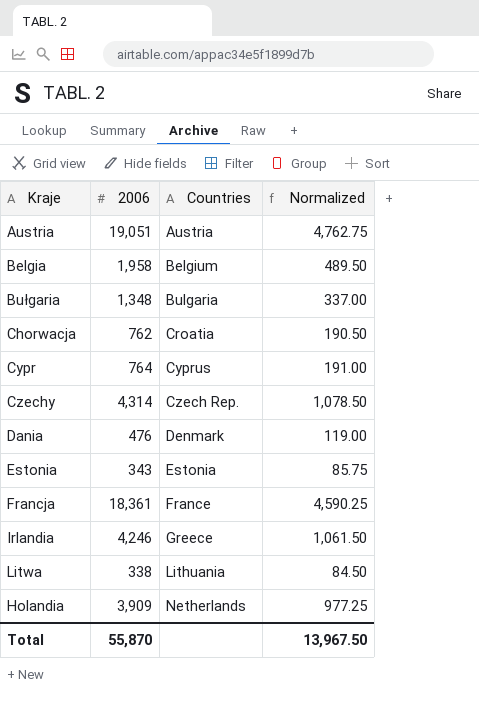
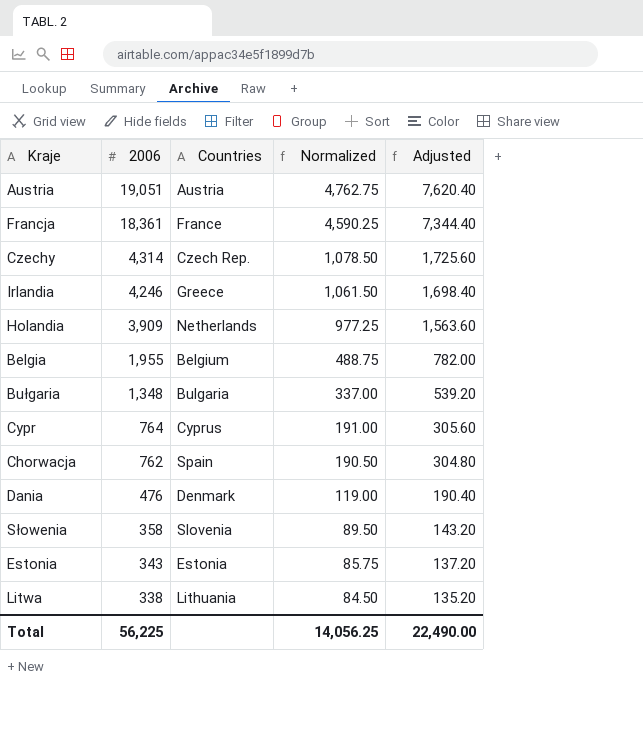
row order: Countries ascending -> 2006 descending
column Adjusted | formula: none -> [2006] * 0.4
Belgia | 2006: 1,958 -> 1,955
Belgia | Normalized: 489.50 -> 488.75
Chorwacja | Countries: Croatia -> Spain
row Słowenia: none -> 358 | Slovenia | 89.50 | 143.20
Total | 2006: 55,870 -> 56,225
Total | Normalized: 13,967.50 -> 14,056.25

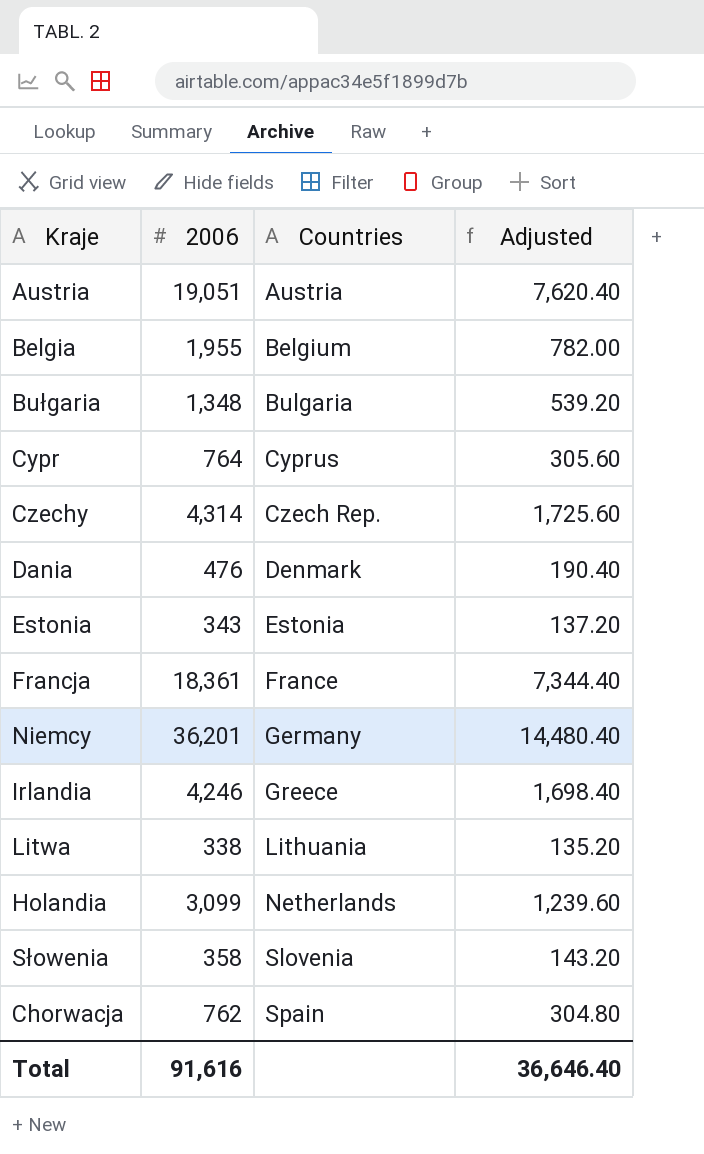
row order: 2006 descending -> Countries ascending
column Normalized | formula: [2006] * 0.25 -> none
row Niemcy: none -> 36,201 | Germany | 14,480.40
Holandia | 2006: 3,909 -> 3,099
Holandia | Adjusted: 1,563.60 -> 1,239.60
Total | 2006: 56,225 -> 91,616
Total | Adjusted: 22,490.00 -> 36,646.40

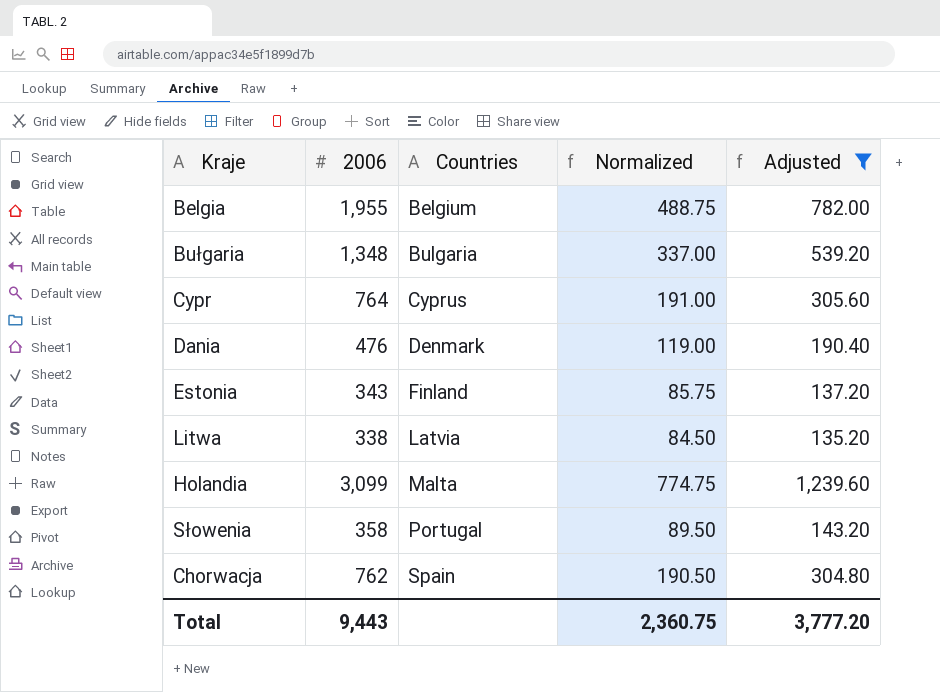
filter: none -> Adjusted <= 1,239.60
column Normalized | formula: none -> [2006] * 0.25
Estonia | Countries: Estonia -> Finland
Litwa | Countries: Lithuania -> Latvia
Holandia | Countries: Netherlands -> Malta
Słowenia | Countries: Slovenia -> Portugal
Total | 2006: 91,616 -> 9,443
Total | Adjusted: 36,646.40 -> 3,777.20

